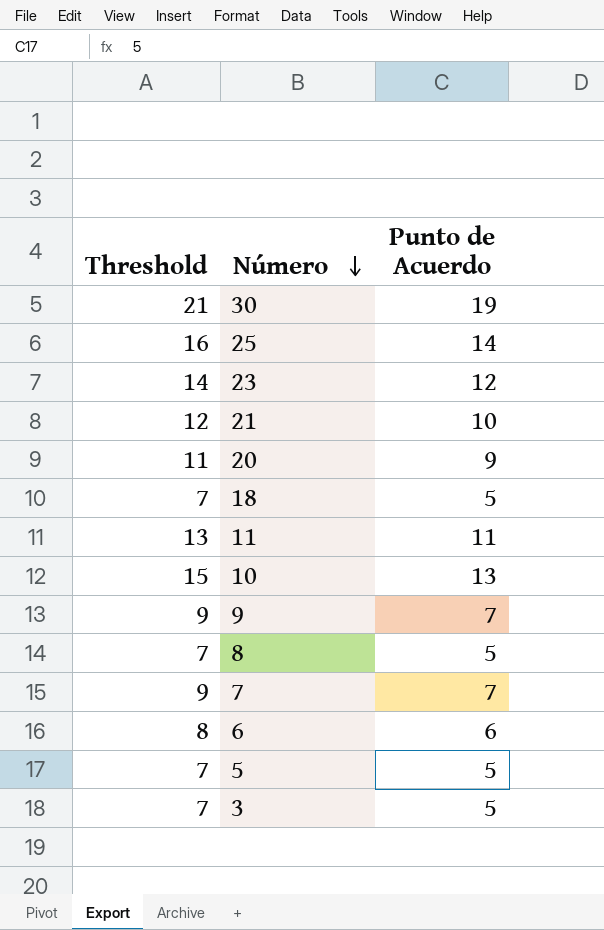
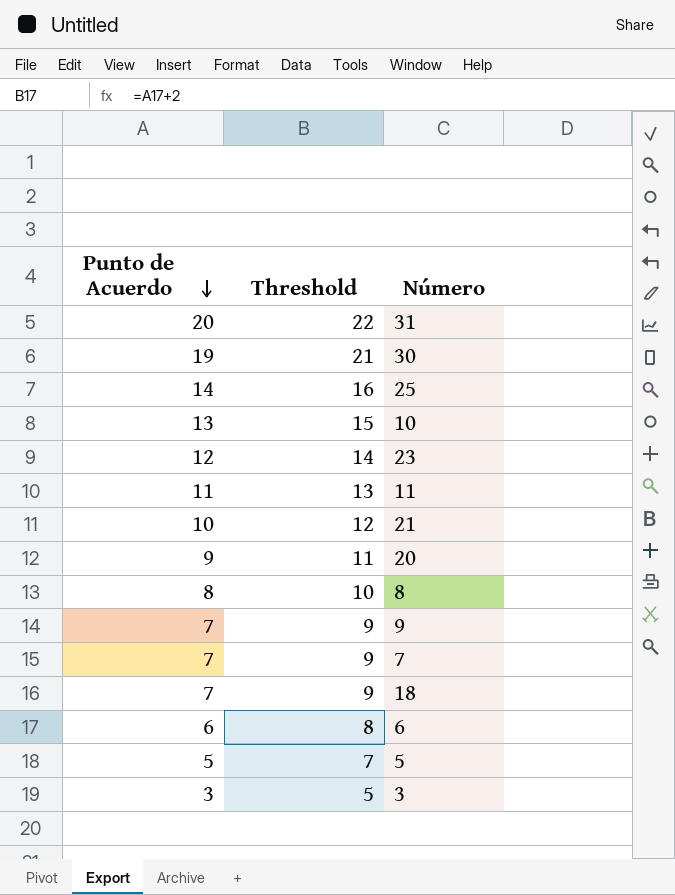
row order: Número descending -> Punto de Acuerdo descending
column Punto de Acuerdo | position: 3 -> 1
row 31: none -> 20 | 22
8 | Punto de Acuerdo: 5 -> 8
8 | Threshold: 7 -> 10
18 | Punto de Acuerdo: 5 -> 7
18 | Threshold: 7 -> 9
3 | Punto de Acuerdo: 5 -> 3
3 | Threshold: 7 -> 5

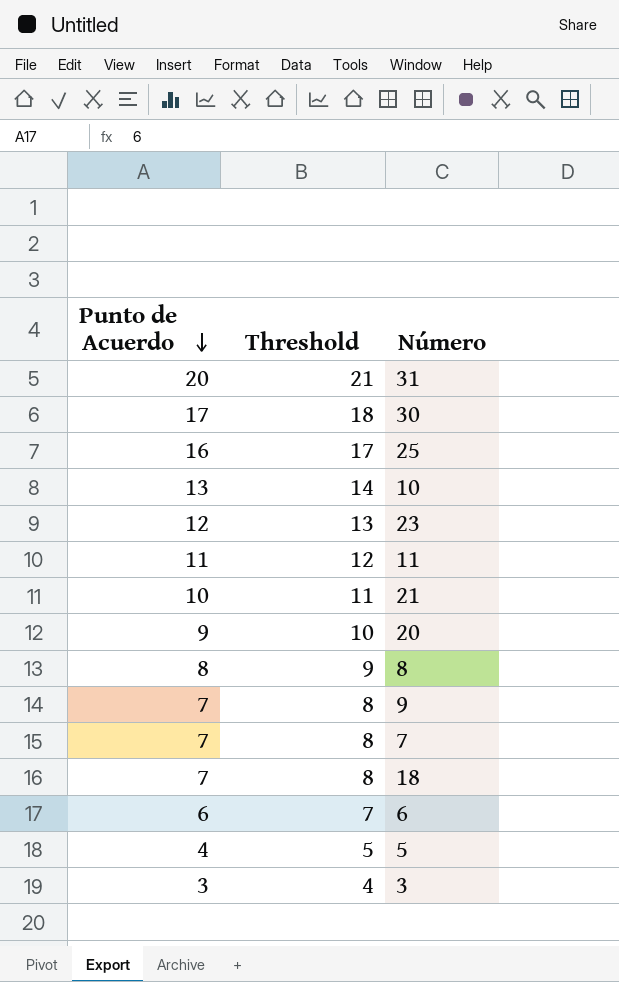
column Threshold | formula: [Punto de Acuerdo] + 2 -> [Punto de Acuerdo] + 1
30 | Punto de Acuerdo: 19 -> 17
25 | Punto de Acuerdo: 14 -> 16
5 | Punto de Acuerdo: 5 -> 4

